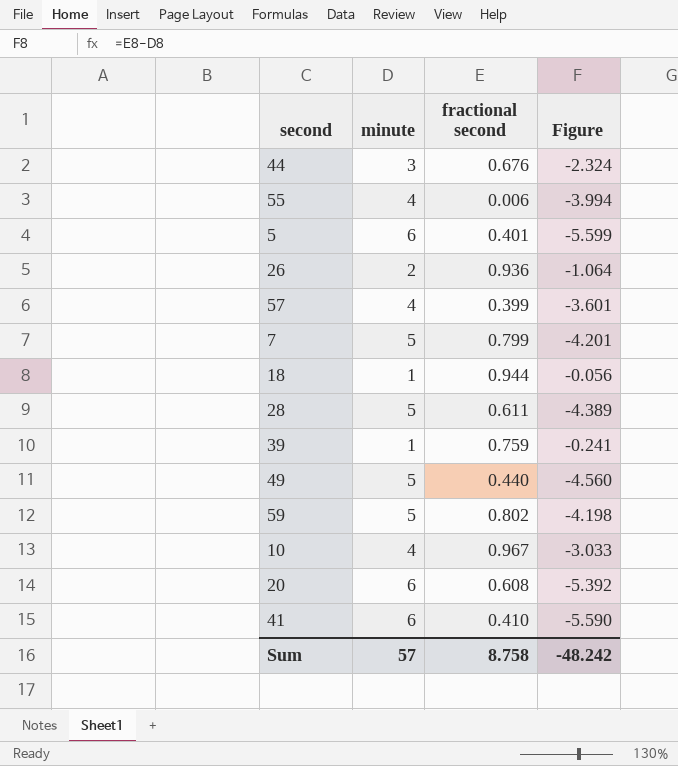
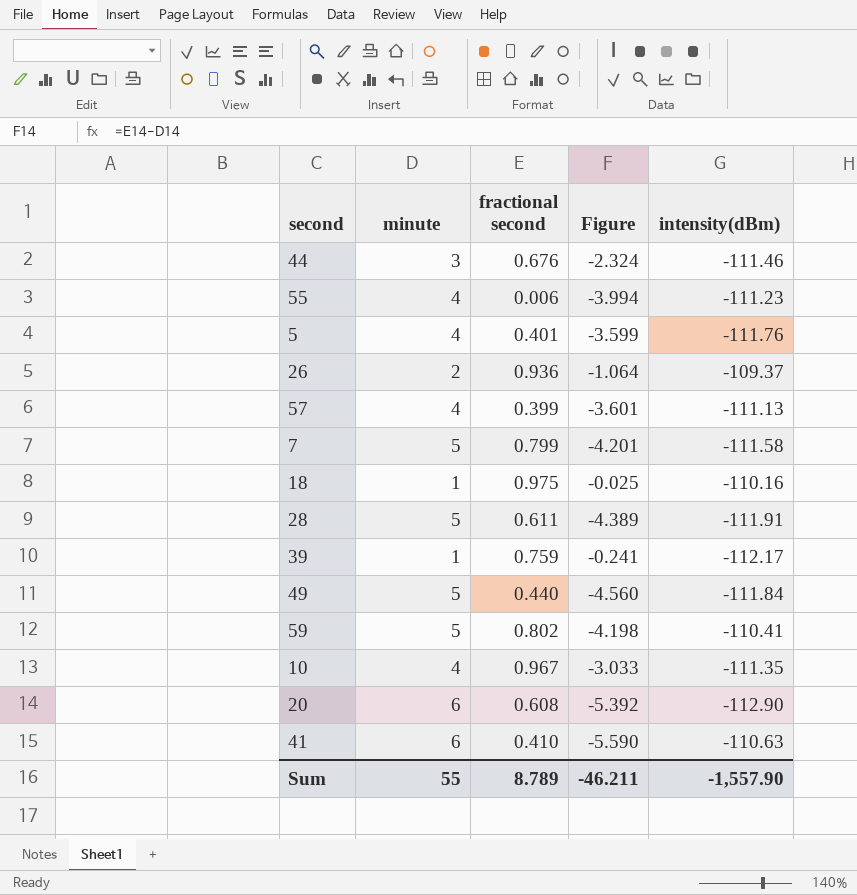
column intensity(dBm) | position: none -> 5
5 | minute: 6 -> 4
5 | Figure: -5.599 -> -3.599
18 | fractional second: 0.944 -> 0.975
18 | Figure: -0.056 -> -0.025
Sum | minute: 57 -> 55
Sum | fractional second: 8.758 -> 8.789
Sum | Figure: -48.242 -> -46.211

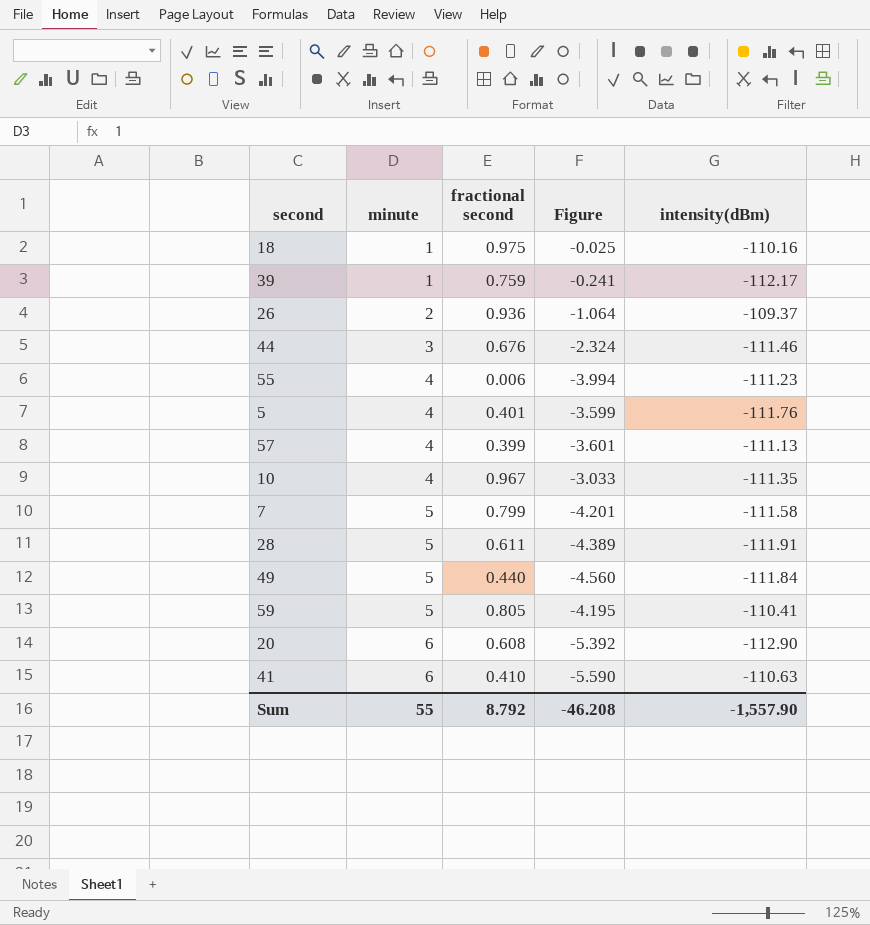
row order: none -> minute ascending
59 | fractional second: 0.802 -> 0.805
59 | Figure: -4.198 -> -4.195
Sum | fractional second: 8.789 -> 8.792
Sum | Figure: -46.211 -> -46.208

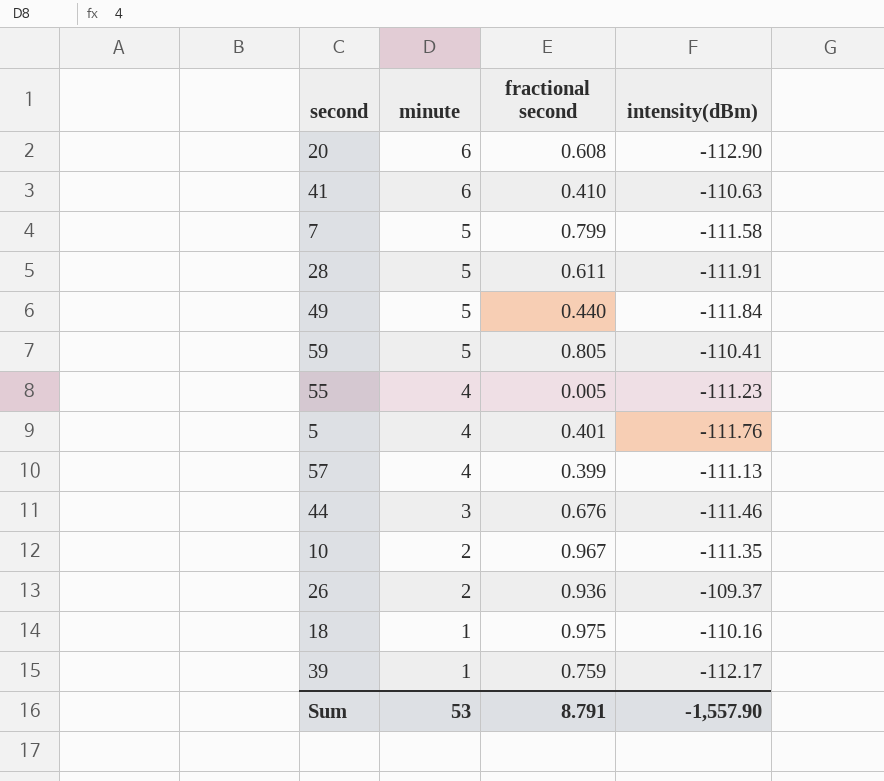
row order: minute ascending -> minute descending
column Figure | formula: [fractional second] - [minute] -> none
55 | fractional second: 0.006 -> 0.005
10 | minute: 4 -> 2
Sum | minute: 55 -> 53
Sum | fractional second: 8.792 -> 8.791

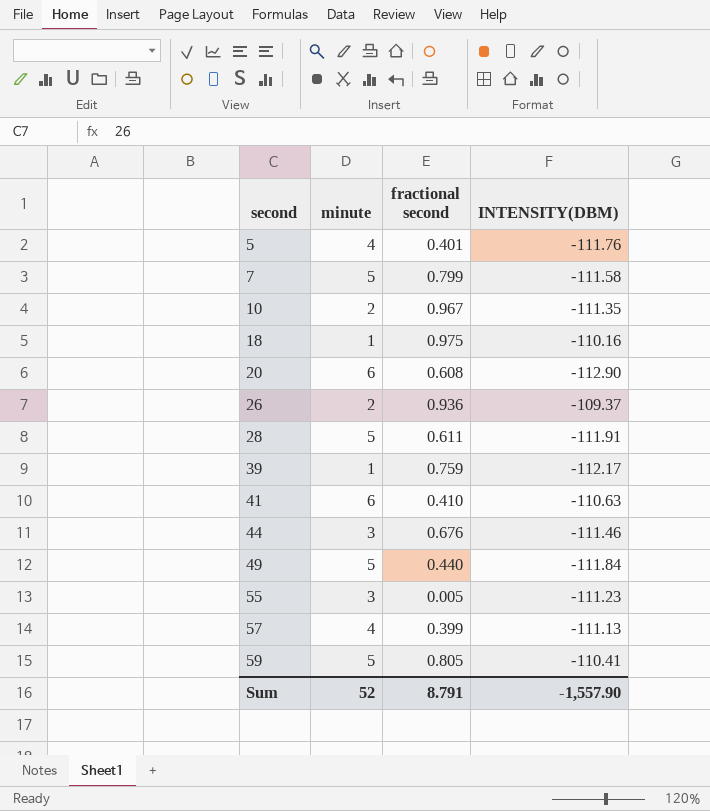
row order: minute descending -> second ascending
column name: intensity(dBm) -> INTENSITY(DBM)
55 | minute: 4 -> 3
Sum | minute: 53 -> 52

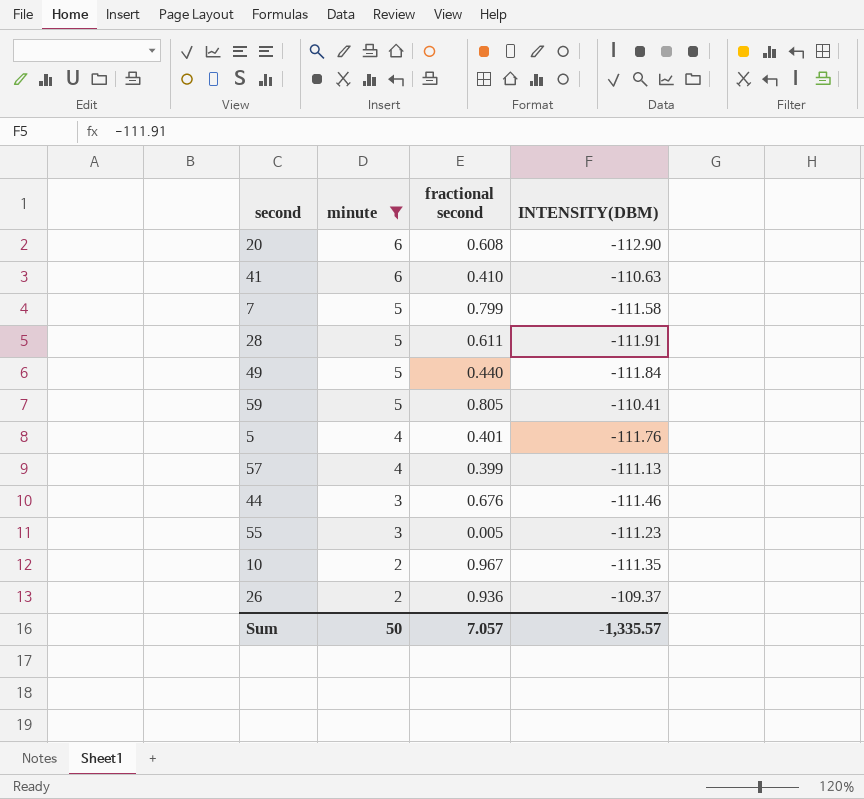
filter: none -> minute != 1
row order: second ascending -> minute descending
Sum | minute: 52 -> 50
Sum | fractional second: 8.791 -> 7.057
Sum | INTENSITY(DBM): -1,557.90 -> -1,335.57

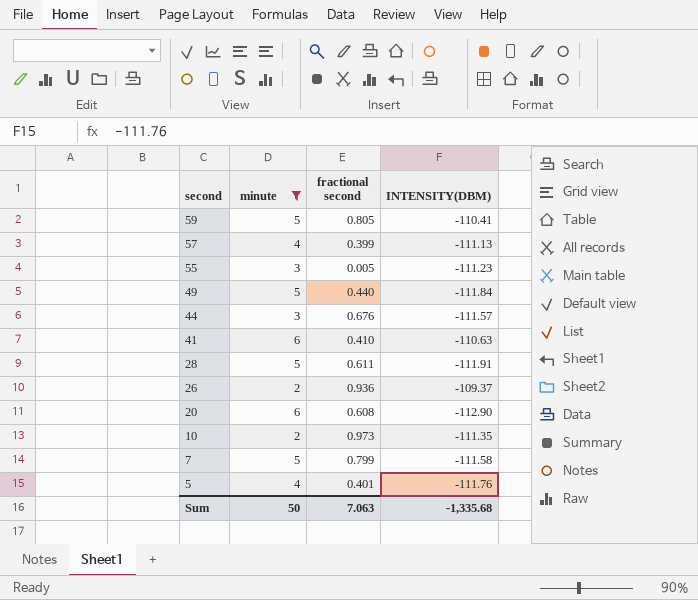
row order: minute descending -> second descending
44 | INTENSITY(DBM): -111.46 -> -111.57
10 | fractional second: 0.967 -> 0.973
Sum | fractional second: 7.057 -> 7.063
Sum | INTENSITY(DBM): -1,335.57 -> -1,335.68

